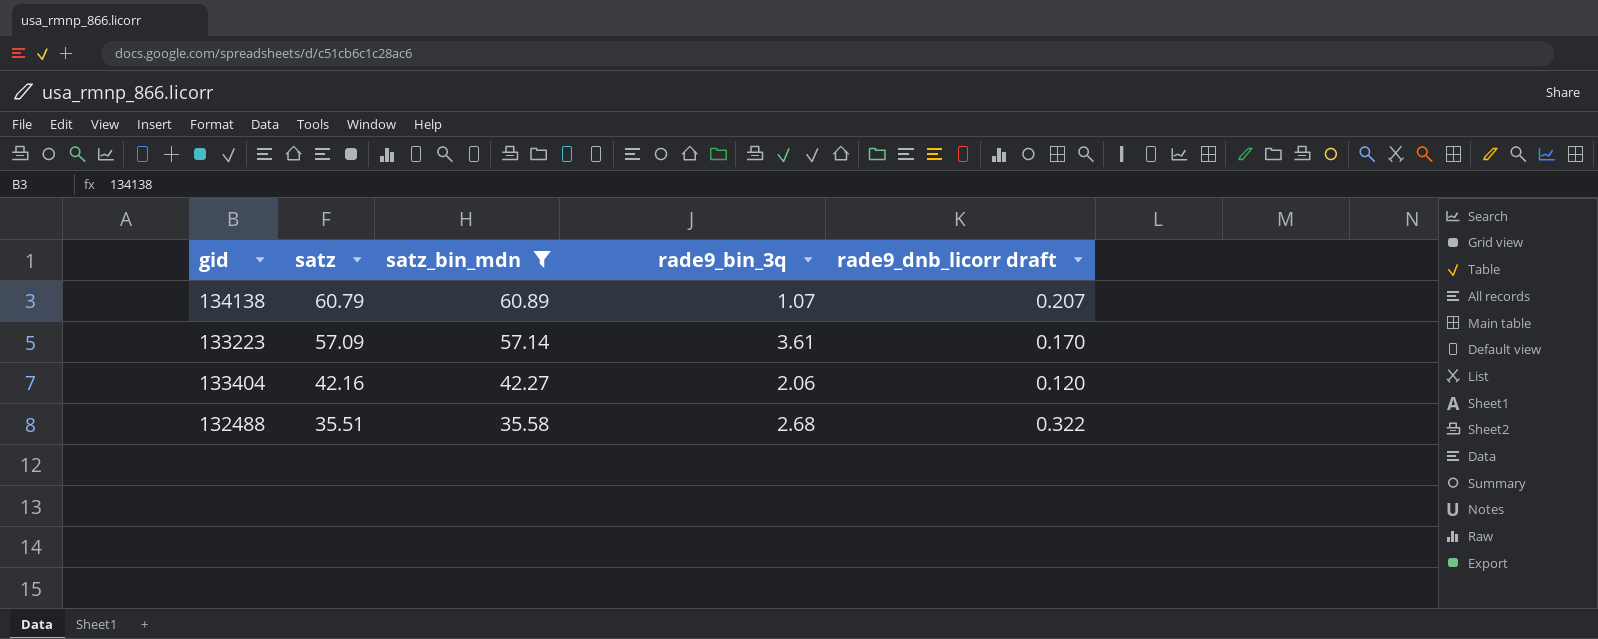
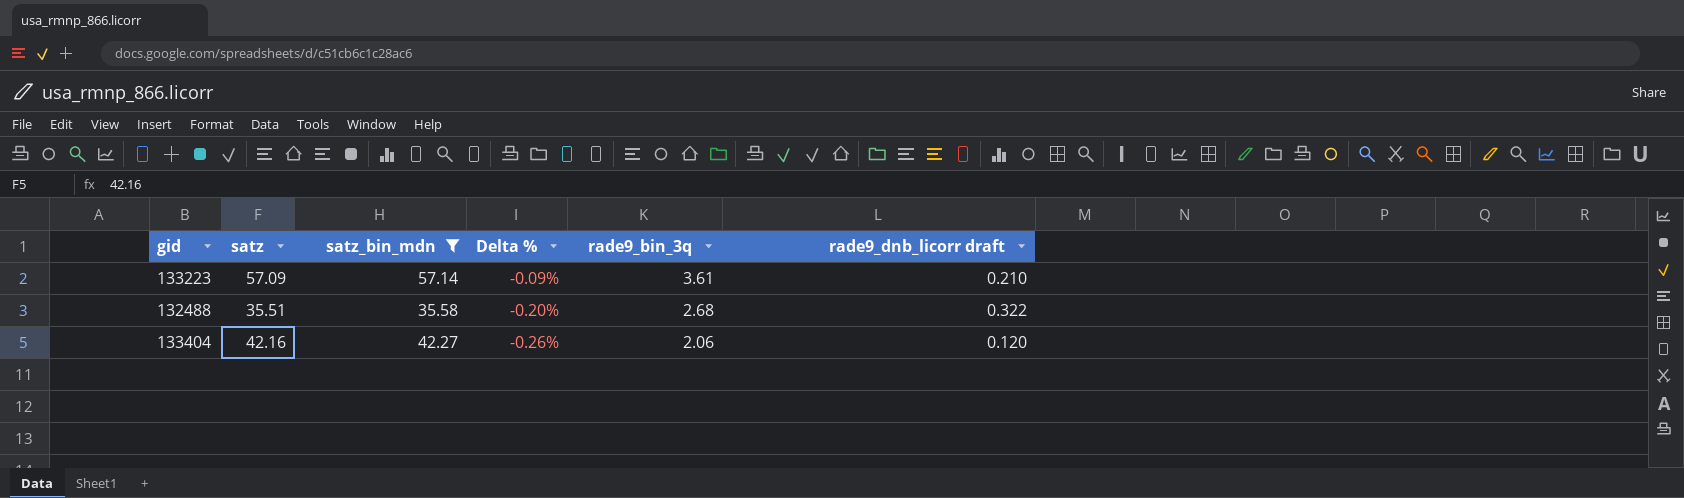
row order: satz descending -> Delta % descending
column Delta % | formula: none -> ([satz] - [satz_bin_mdn]) / [satz_bin_mdn]
row 134138: 60.79 | 60.89 | 1.07 | 0.207 -> none
133223 | rade9_dnb_licorr draft: 0.170 -> 0.210

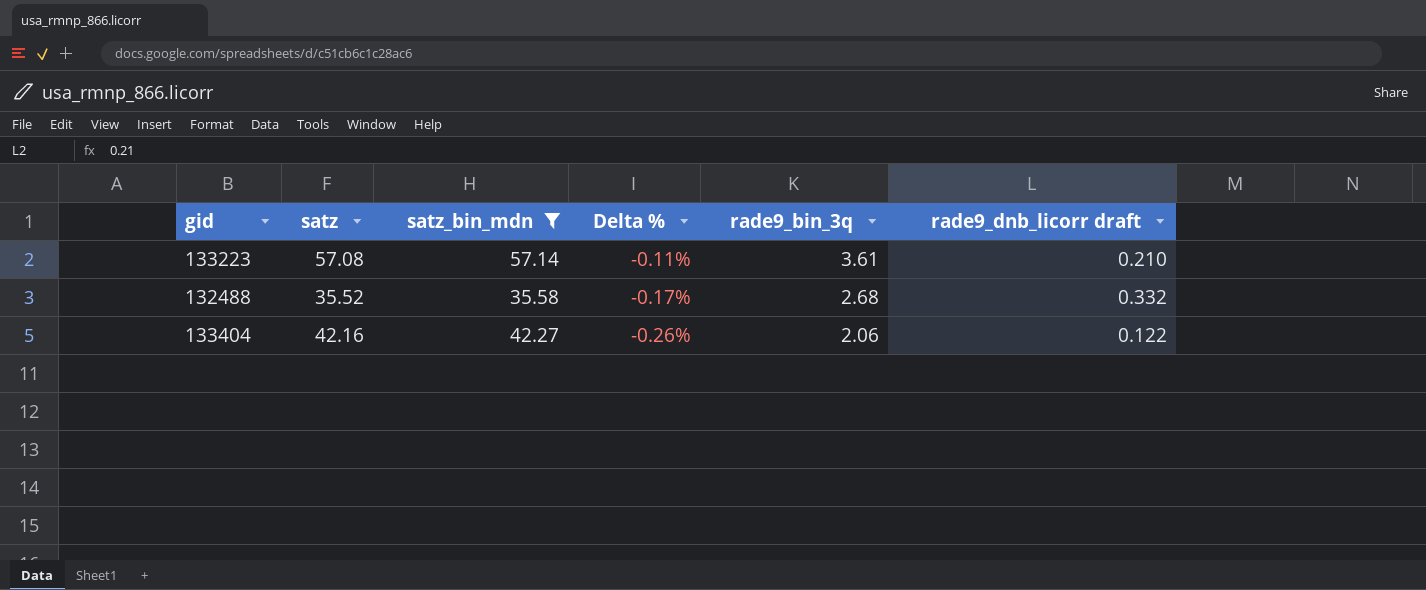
133223 | satz: 57.09 -> 57.08
133223 | Delta %: -0.09% -> -0.11%
132488 | satz: 35.51 -> 35.52
132488 | Delta %: -0.20% -> -0.17%
132488 | rade9_dnb_licorr draft: 0.322 -> 0.332
133404 | rade9_dnb_licorr draft: 0.120 -> 0.122

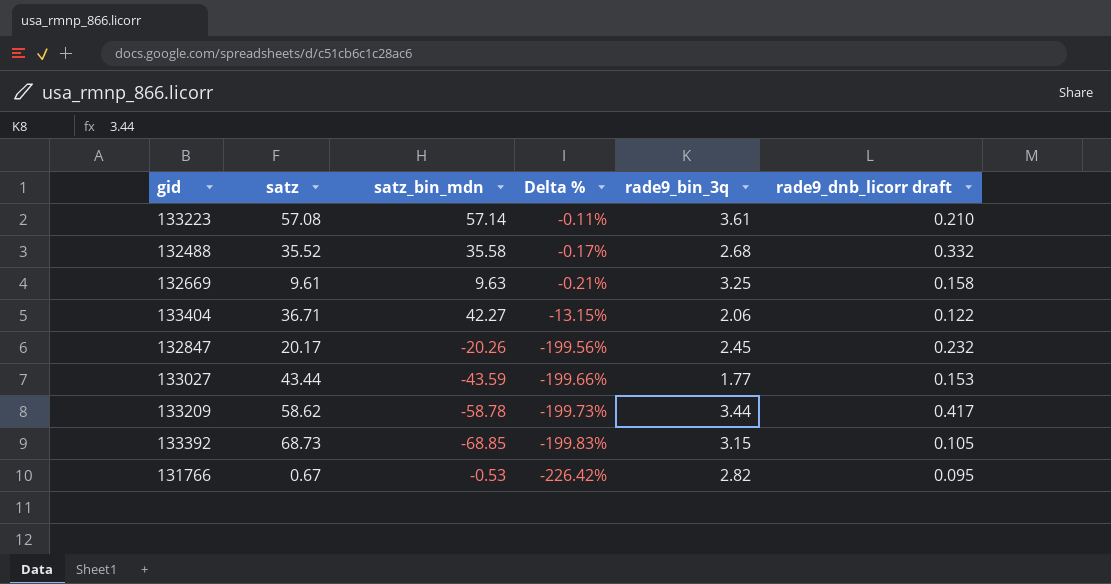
filter: satz_bin_mdn >= 35.58 -> none
133404 | satz: 42.16 -> 36.71
133404 | Delta %: -0.26% -> -13.15%

